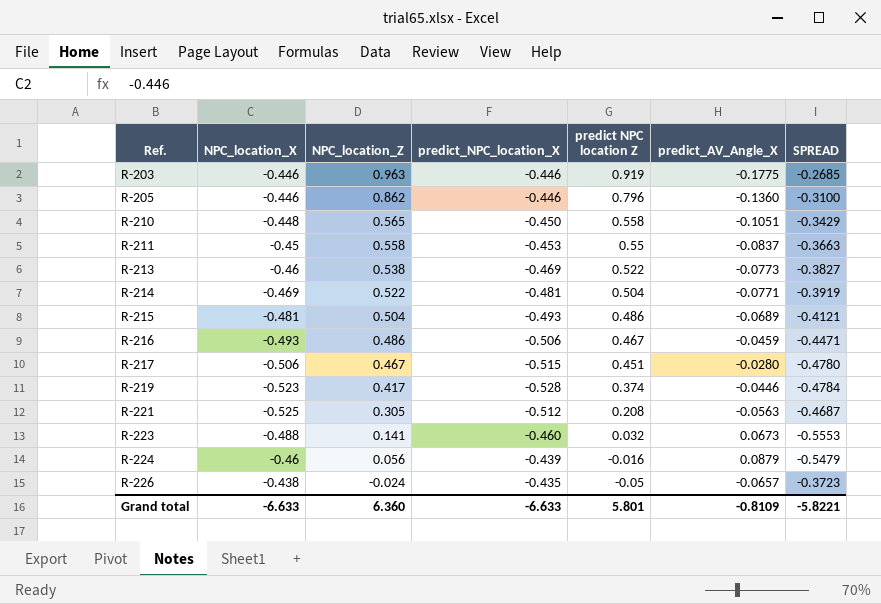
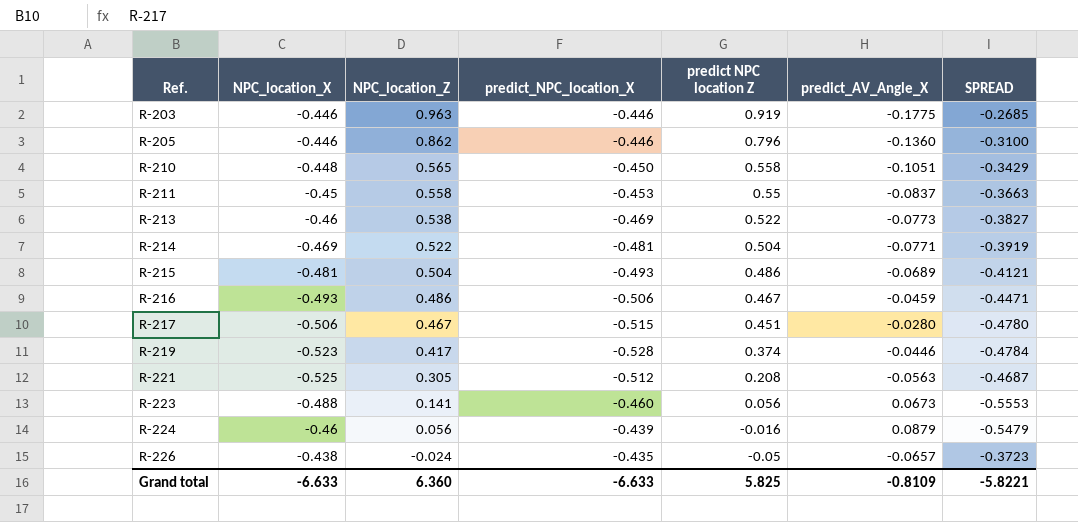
R-223 | predict NPC location Z: 0.032 -> 0.056
Grand total | predict NPC location Z: 5.801 -> 5.825

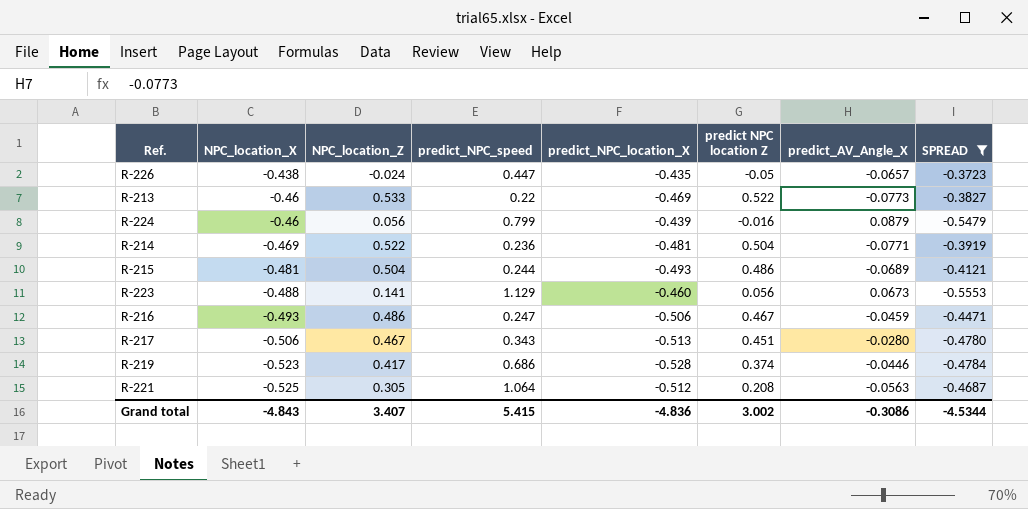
filter: none -> SPREAD <= -0.3723
row order: Ref. ascending -> NPC_location_X descending
column predict_NPC_speed | position: none -> 4
R-213 | NPC_location_Z: 0.538 -> 0.533
R-217 | predict_NPC_location_X: -0.515 -> -0.513
Grand total | NPC_location_X: -6.633 -> -4.843
Grand total | NPC_location_Z: 6.360 -> 3.407
Grand total | predict_NPC_location_X: -6.633 -> -4.836
Grand total | predict NPC location Z: 5.825 -> 3.002
Grand total | predict_AV_Angle_X: -0.8109 -> -0.3086
Grand total | SPREAD: -5.8221 -> -4.5344

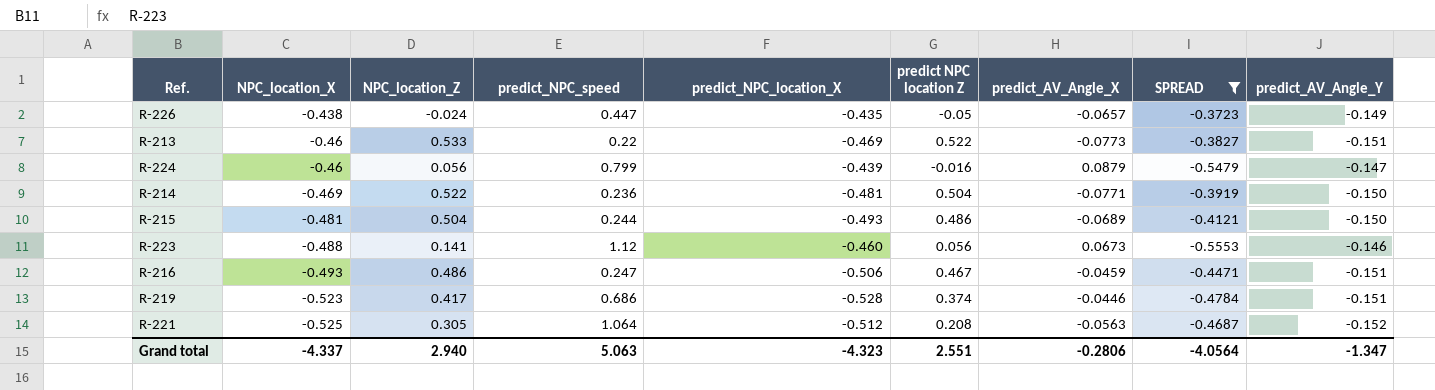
column predict_AV_Angle_Y | position: none -> 9
row R-217: -0.506 | 0.467 | 0.343 | -0.513 | 0.451 | -0.0280 | -0.4780 -> none
R-223 | predict_NPC_speed: 1.129 -> 1.12
Grand total | NPC_location_X: -4.843 -> -4.337
Grand total | NPC_location_Z: 3.407 -> 2.940
Grand total | predict_NPC_speed: 5.415 -> 5.063
Grand total | predict_NPC_location_X: -4.836 -> -4.323
Grand total | predict NPC location Z: 3.002 -> 2.551
Grand total | predict_AV_Angle_X: -0.3086 -> -0.2806
Grand total | SPREAD: -4.5344 -> -4.0564

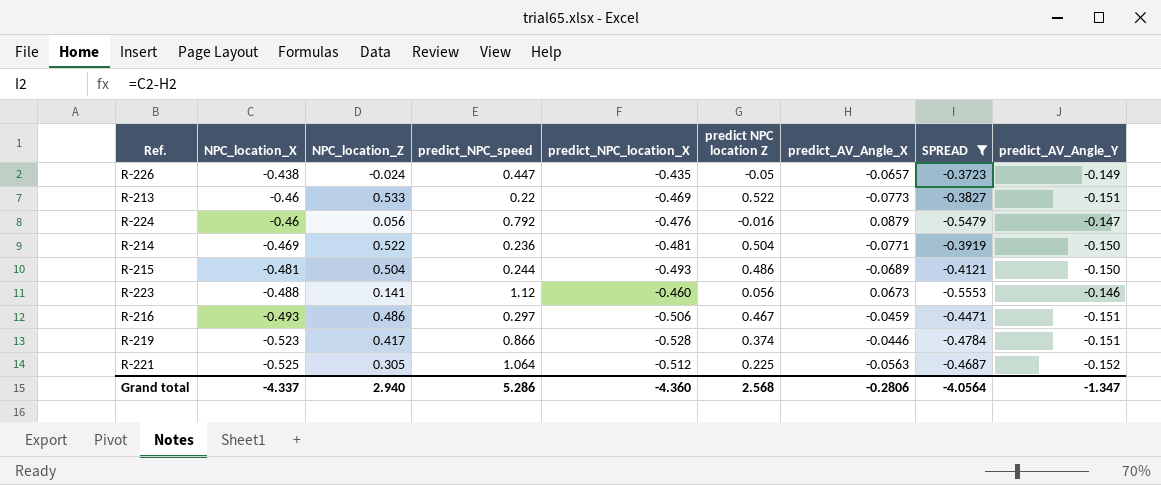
R-224 | predict_NPC_speed: 0.799 -> 0.792
R-224 | predict_NPC_location_X: -0.439 -> -0.476
R-216 | predict_NPC_speed: 0.247 -> 0.297
R-219 | predict_NPC_speed: 0.686 -> 0.866
R-221 | predict NPC location Z: 0.208 -> 0.225
Grand total | predict_NPC_speed: 5.063 -> 5.286
Grand total | predict_NPC_location_X: -4.323 -> -4.360
Grand total | predict NPC location Z: 2.551 -> 2.568

